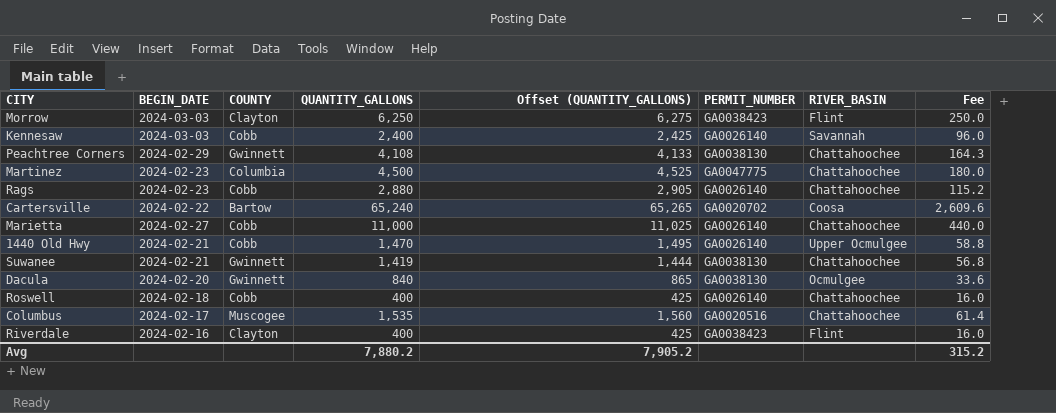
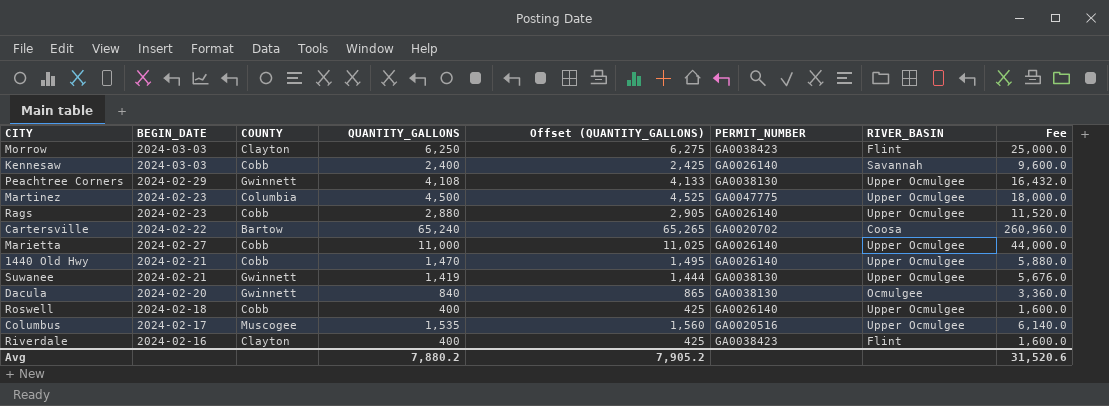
column Fee | formula: [QUANTITY_GALLONS] * 0.04 -> [QUANTITY_GALLONS] * 4
Peachtree Corners | RIVER_BASIN: Chattahoochee -> Upper Ocmulgee
Martinez | RIVER_BASIN: Chattahoochee -> Upper Ocmulgee
Rags | RIVER_BASIN: Chattahoochee -> Upper Ocmulgee
Marietta | RIVER_BASIN: Chattahoochee -> Upper Ocmulgee
Suwanee | RIVER_BASIN: Chattahoochee -> Upper Ocmulgee
Roswell | RIVER_BASIN: Chattahoochee -> Upper Ocmulgee
Columbus | RIVER_BASIN: Chattahoochee -> Upper Ocmulgee
Avg | Fee: 315.2 -> 31,520.6

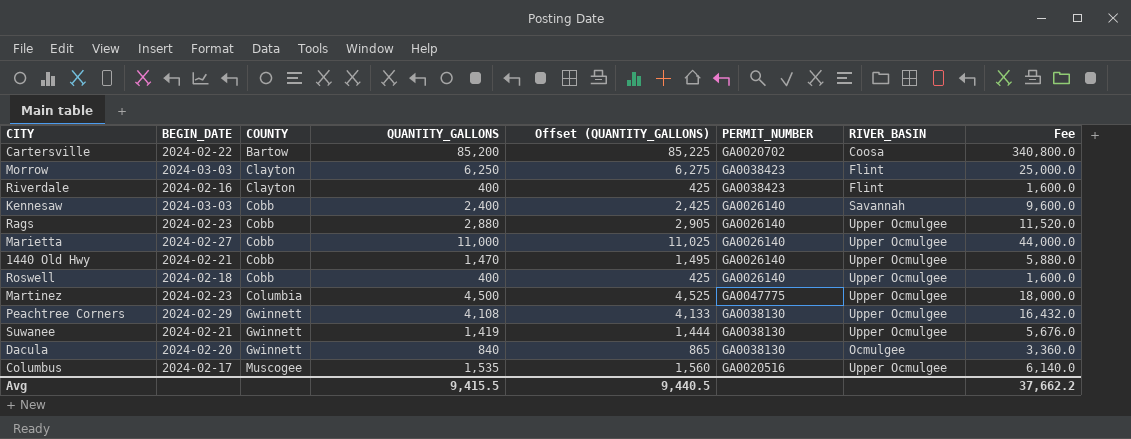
row order: none -> COUNTY ascending
Cartersville | QUANTITY_GALLONS: 65,240 -> 85,200
Cartersville | Offset (QUANTITY_GALLONS): 65,265 -> 85,225
Cartersville | Fee: 260,960.0 -> 340,800.0
Avg | QUANTITY_GALLONS: 7,880.2 -> 9,415.5
Avg | Offset (QUANTITY_GALLONS): 7,905.2 -> 9,440.5
Avg | Fee: 31,520.6 -> 37,662.2

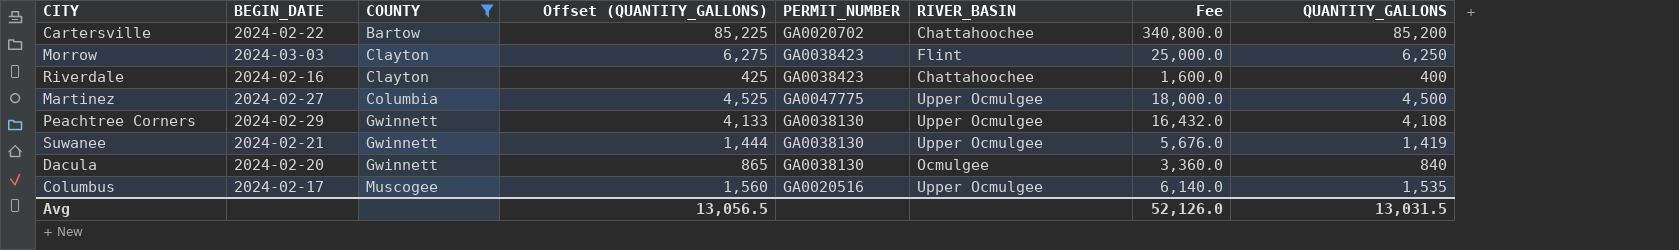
filter: none -> COUNTY != Cobb
column QUANTITY_GALLONS | position: 4 -> 8
Cartersville | RIVER_BASIN: Coosa -> Chattahoochee
Riverdale | RIVER_BASIN: Flint -> Chattahoochee
Martinez | BEGIN_DATE: 2024-02-23 -> 2024-02-27
Avg | Offset (QUANTITY_GALLONS): 9,440.5 -> 13,056.5
Avg | Fee: 37,662.2 -> 52,126.0
Avg | QUANTITY_GALLONS: 9,415.5 -> 13,031.5

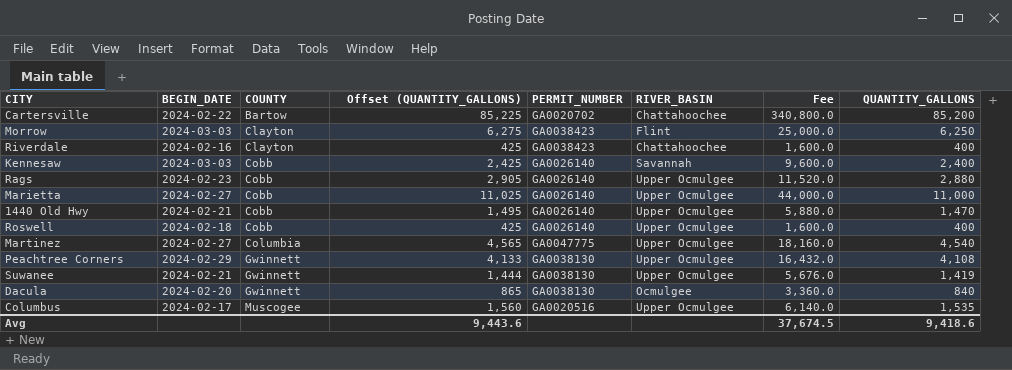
filter: COUNTY != Cobb -> none
Martinez | Offset (QUANTITY_GALLONS): 4,525 -> 4,565
Martinez | Fee: 18,000.0 -> 18,160.0
Martinez | QUANTITY_GALLONS: 4,500 -> 4,540
Avg | Offset (QUANTITY_GALLONS): 13,056.5 -> 9,443.6
Avg | Fee: 52,126.0 -> 37,674.5
Avg | QUANTITY_GALLONS: 13,031.5 -> 9,418.6

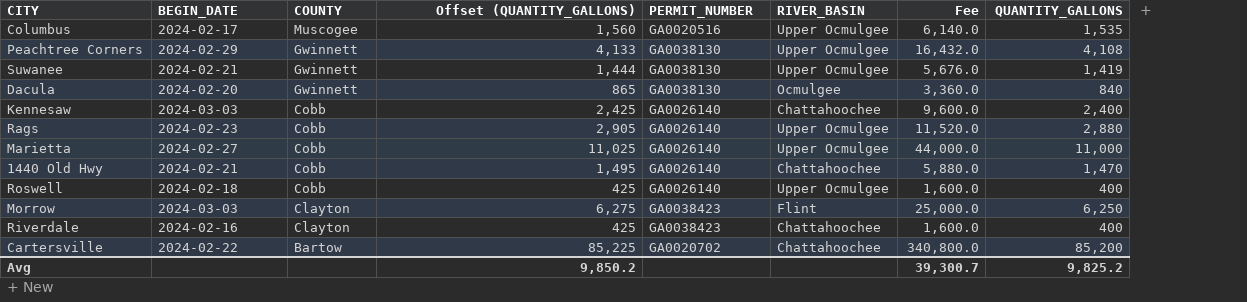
row order: COUNTY ascending -> COUNTY descending
row Martinez: 2024-02-27 | Columbia | 4,565 | GA0047775 | Upper Ocmulgee | 18,160.0 | 4,540 -> none
Kennesaw | RIVER_BASIN: Savannah -> Chattahoochee
1440 Old Hwy | RIVER_BASIN: Upper Ocmulgee -> Chattahoochee
Avg | Offset (QUANTITY_GALLONS): 9,443.6 -> 9,850.2
Avg | Fee: 37,674.5 -> 39,300.7
Avg | QUANTITY_GALLONS: 9,418.6 -> 9,825.2

